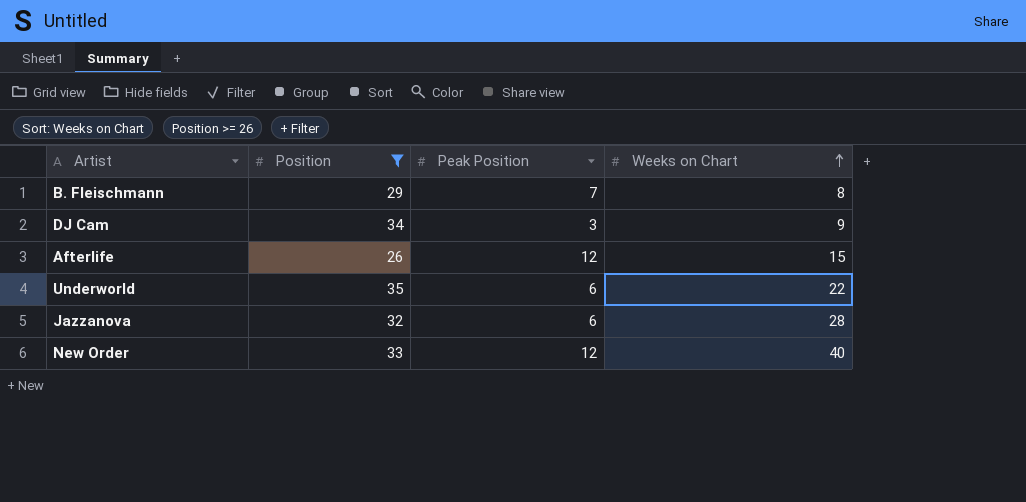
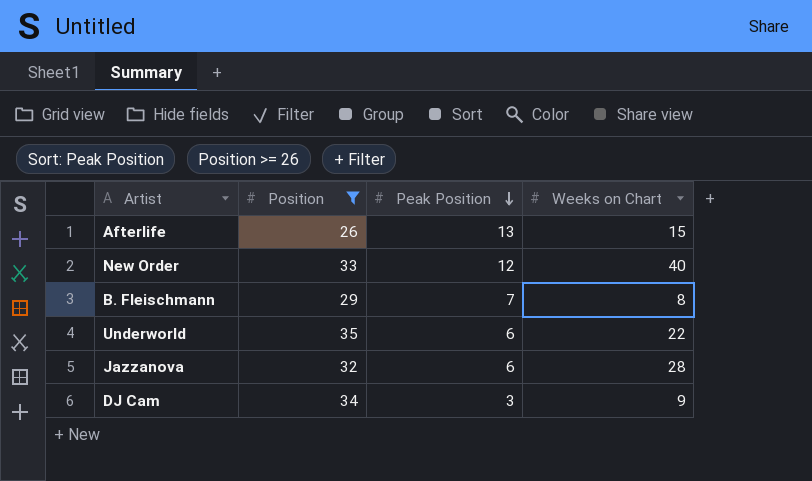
row order: Weeks on Chart ascending -> Peak Position descending
Afterlife | Peak Position: 12 -> 13

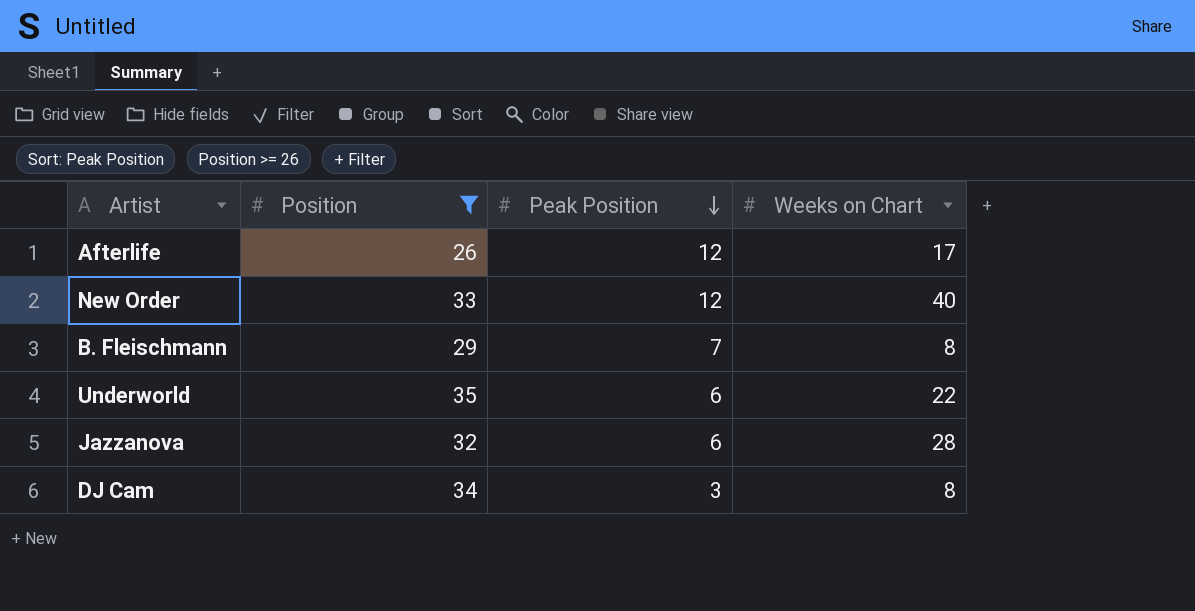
Afterlife | Peak Position: 13 -> 12
Afterlife | Weeks on Chart: 15 -> 17
DJ Cam | Weeks on Chart: 9 -> 8

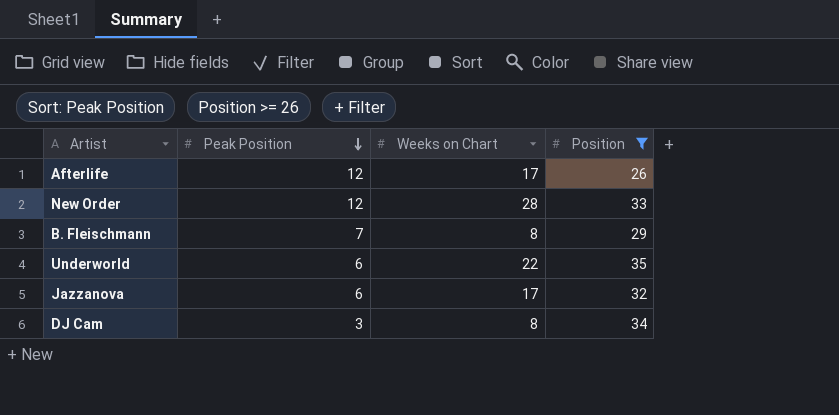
column Position | position: 2 -> 4
New Order | Weeks on Chart: 40 -> 28
Jazzanova | Weeks on Chart: 28 -> 17

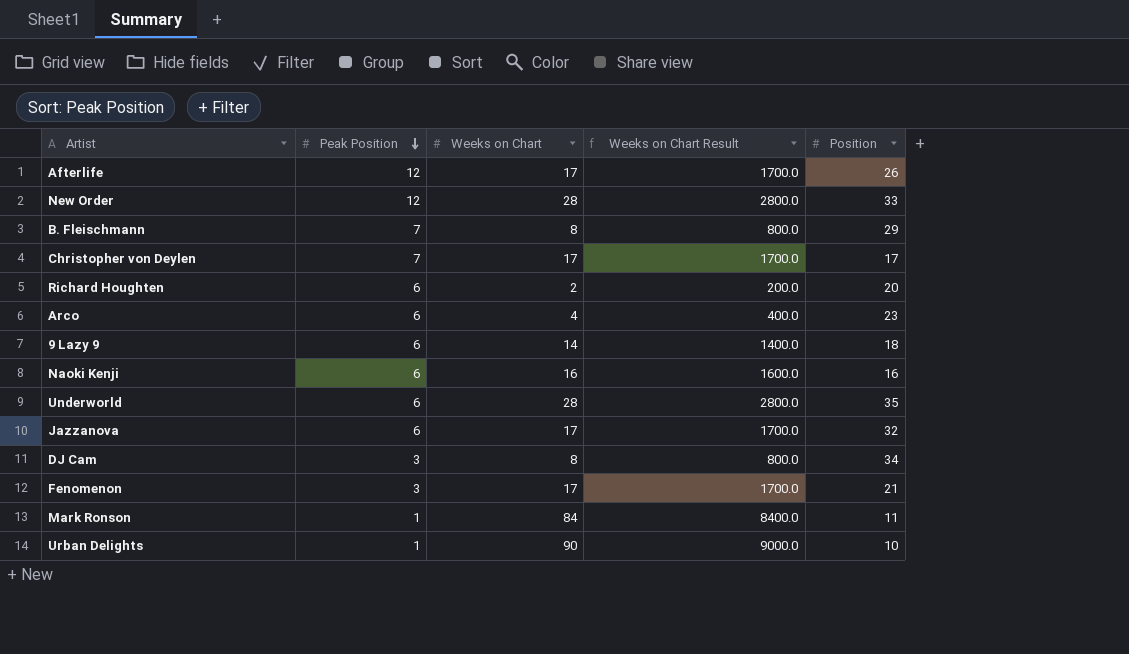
filter: Position >= 26 -> none
column Weeks on Chart Result | formula: none -> [Weeks on Chart] * 100
Underworld | Weeks on Chart: 22 -> 28

